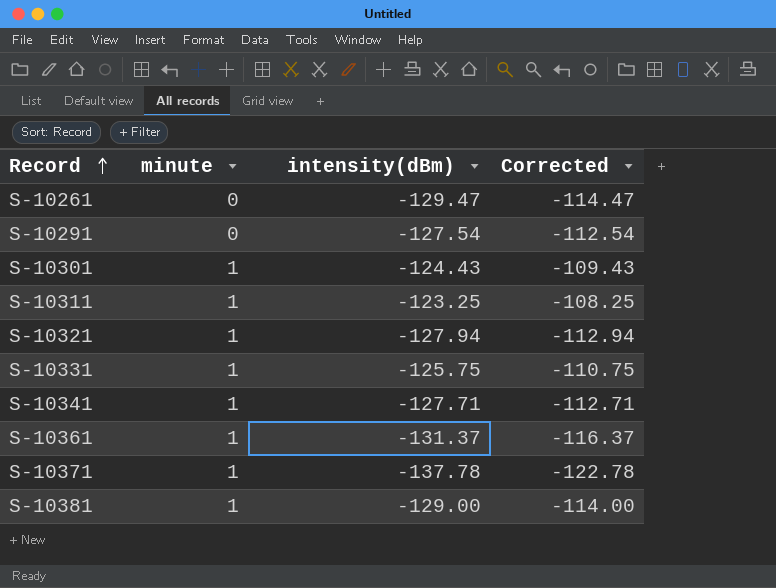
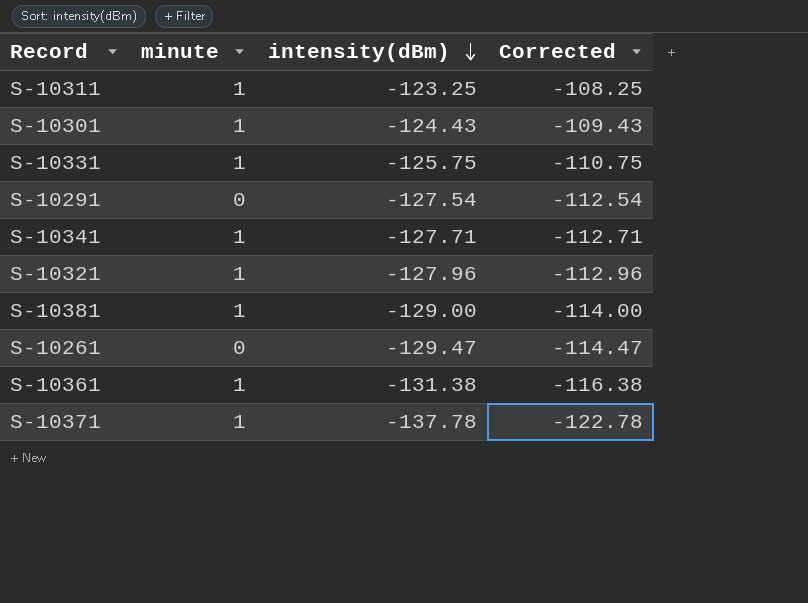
row order: Record ascending -> intensity(dBm) descending
S-10321 | intensity(dBm): -127.94 -> -127.96
S-10321 | Corrected: -112.94 -> -112.96
S-10361 | intensity(dBm): -131.37 -> -131.38
S-10361 | Corrected: -116.37 -> -116.38

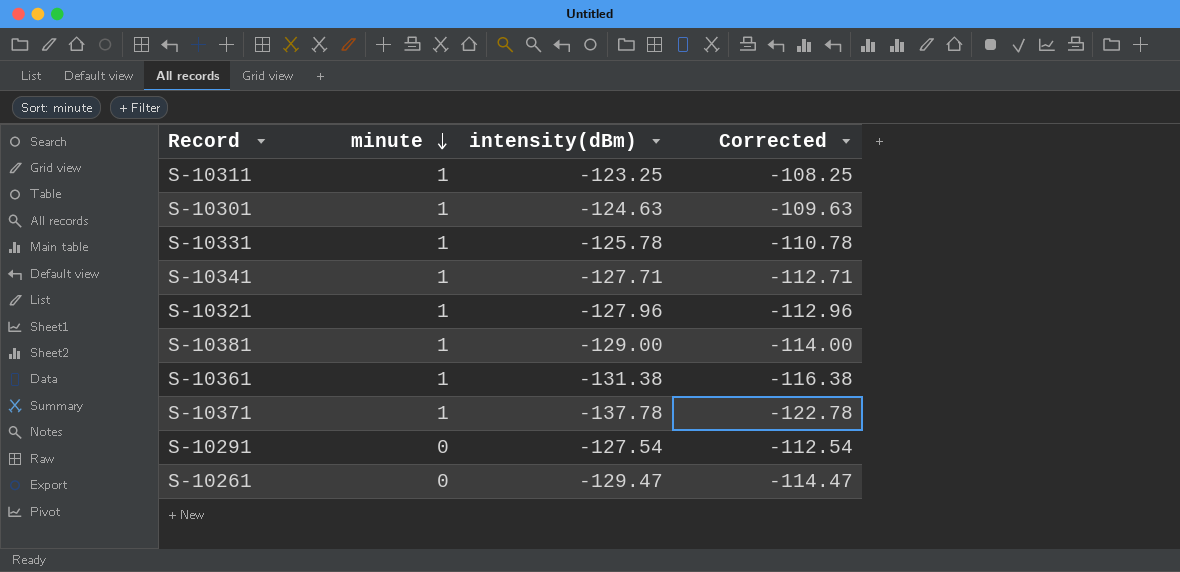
row order: intensity(dBm) descending -> minute descending
S-10301 | intensity(dBm): -124.43 -> -124.63
S-10301 | Corrected: -109.43 -> -109.63
S-10331 | intensity(dBm): -125.75 -> -125.78
S-10331 | Corrected: -110.75 -> -110.78

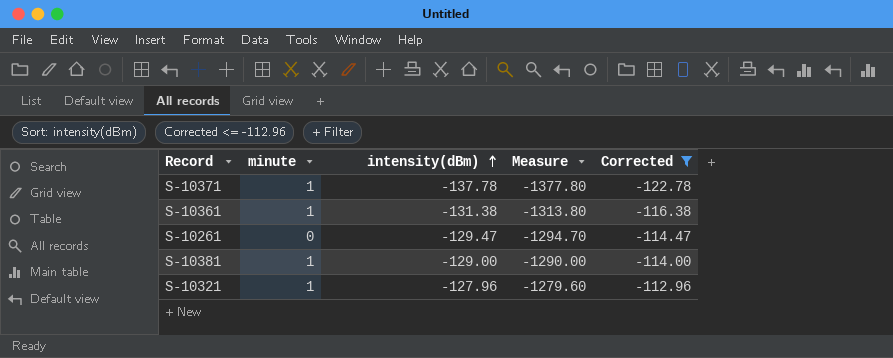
filter: none -> Corrected <= -112.96
row order: minute descending -> intensity(dBm) ascending
column Measure | formula: none -> [intensity(dBm)] * 10

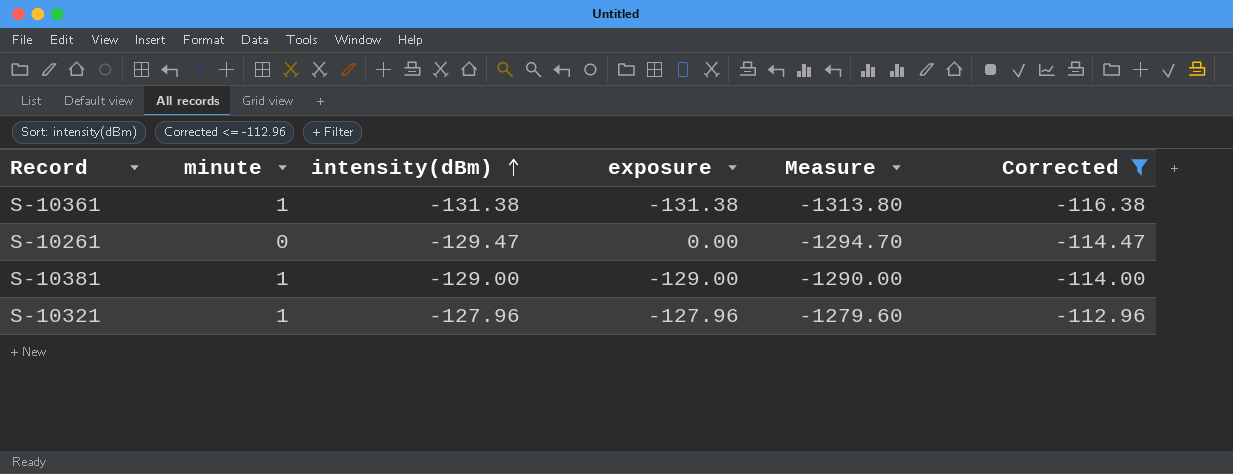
column exposure | formula: none -> [minute] * [intensity(dBm)]
row S-10371: 1 | -137.78 | -1377.80 | -122.78 -> none

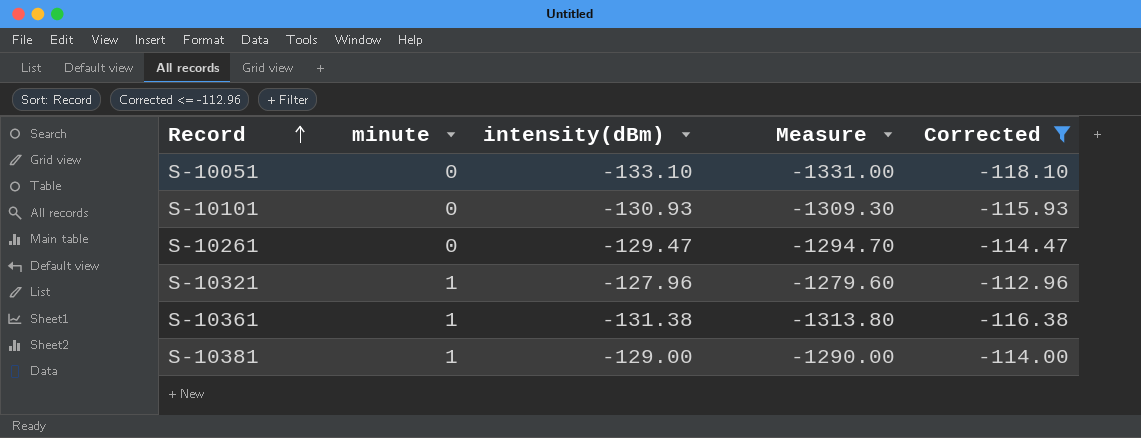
row order: intensity(dBm) ascending -> Record ascending
column exposure | formula: [minute] * [intensity(dBm)] -> none
row S-10051: none -> 0 | -133.10 | -1331.00 | -118.10
row S-10101: none -> 0 | -130.93 | -1309.30 | -115.93

